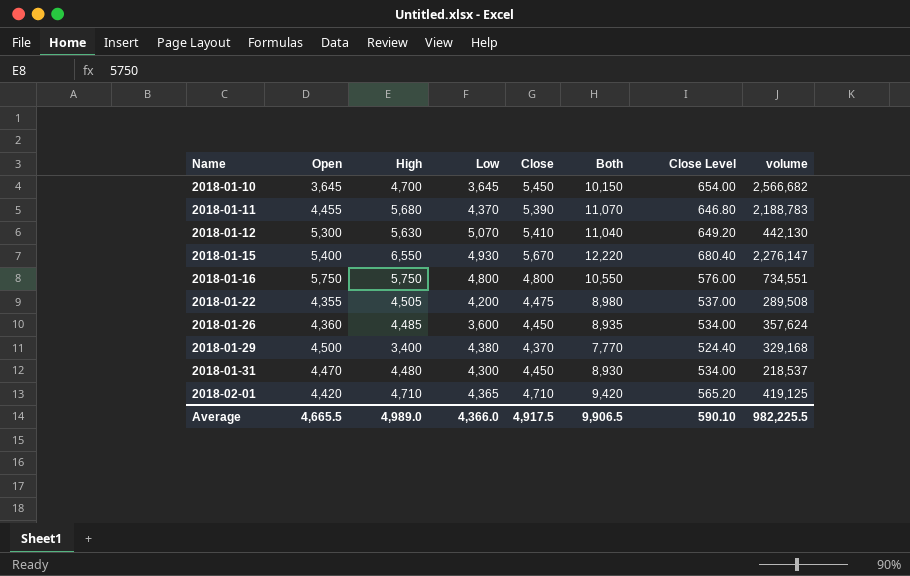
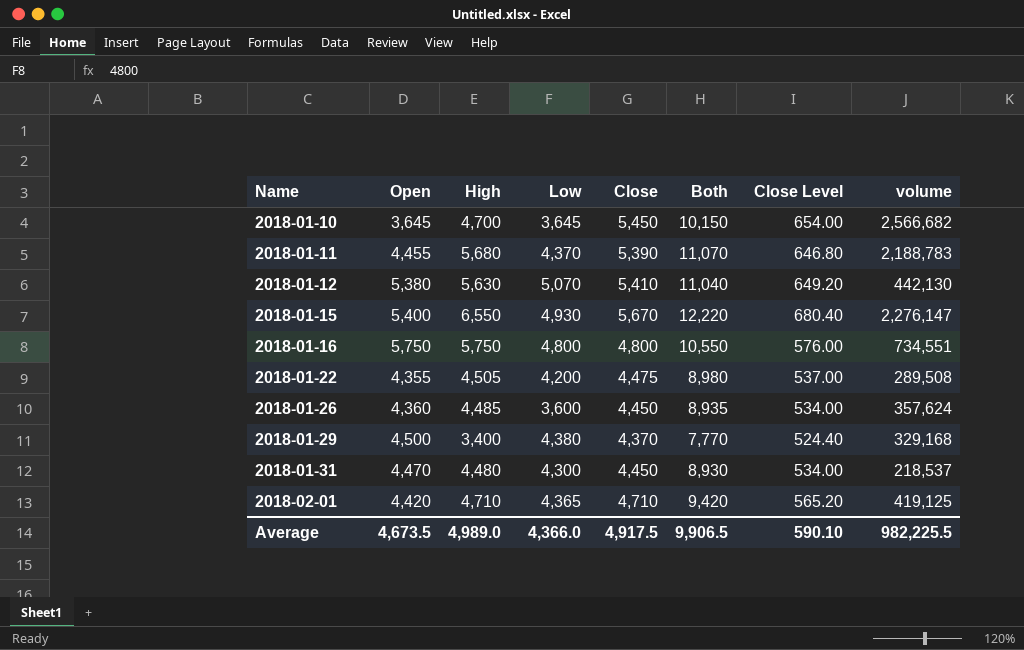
2018-01-12 | Open: 5,300 -> 5,380
Average | Open: 4,665.5 -> 4,673.5

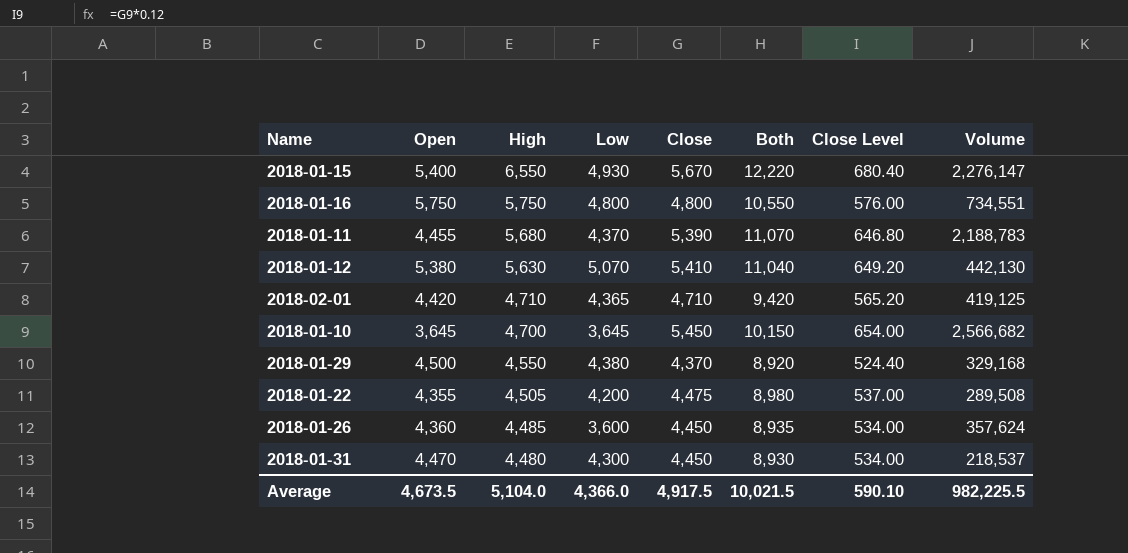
row order: Name ascending -> High descending
column name: volume -> Volume
2018-01-29 | High: 3,400 -> 4,550
2018-01-29 | Both: 7,770 -> 8,920
Average | High: 4,989.0 -> 5,104.0
Average | Both: 9,906.5 -> 10,021.5

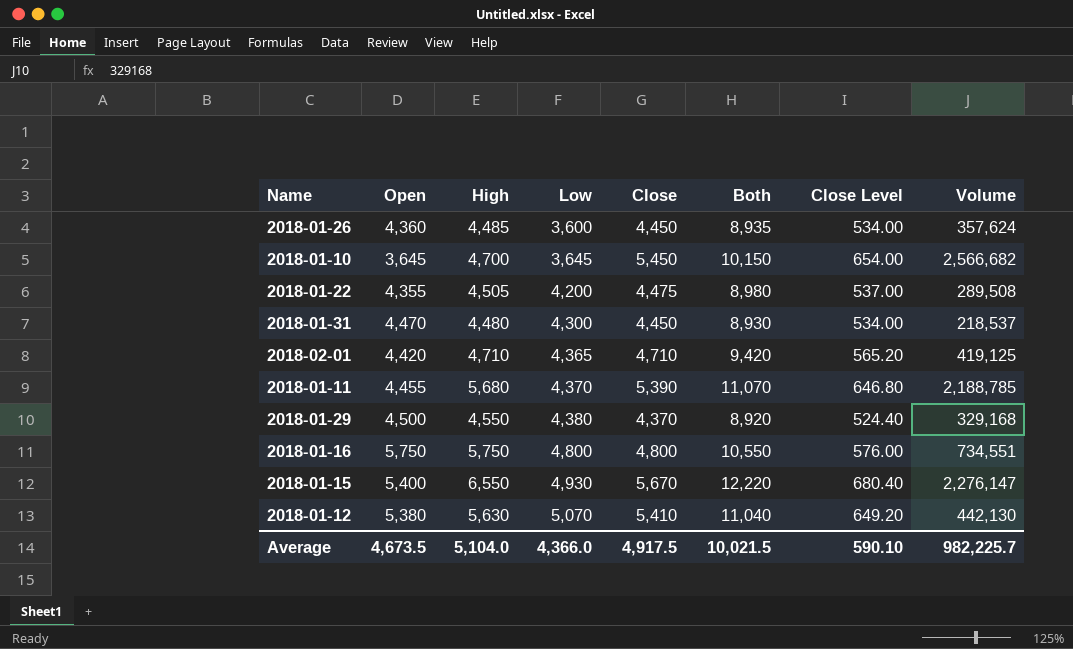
row order: High descending -> Low ascending
2018-01-11 | Volume: 2,188,783 -> 2,188,785
Average | Volume: 982,225.5 -> 982,225.7

